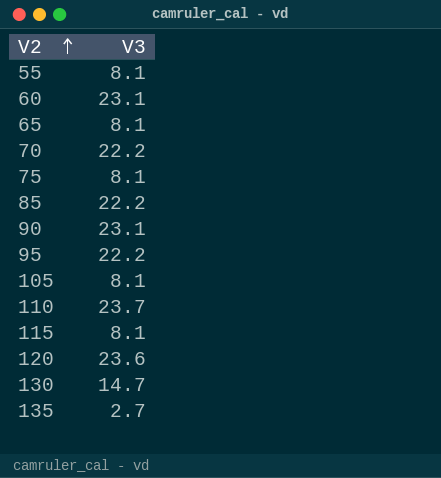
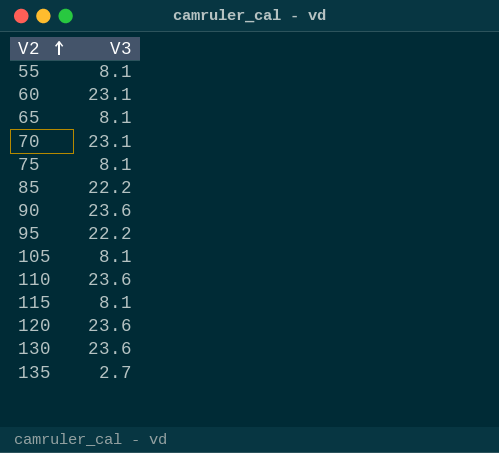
70 | V3: 22.2 -> 23.1
90 | V3: 23.1 -> 23.6
110 | V3: 23.7 -> 23.6
130 | V3: 14.7 -> 23.6

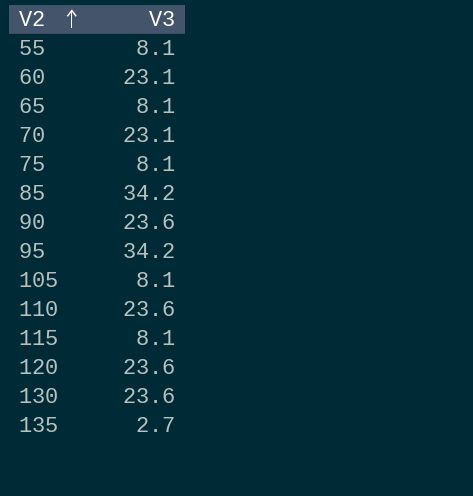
85 | V3: 22.2 -> 34.2
95 | V3: 22.2 -> 34.2

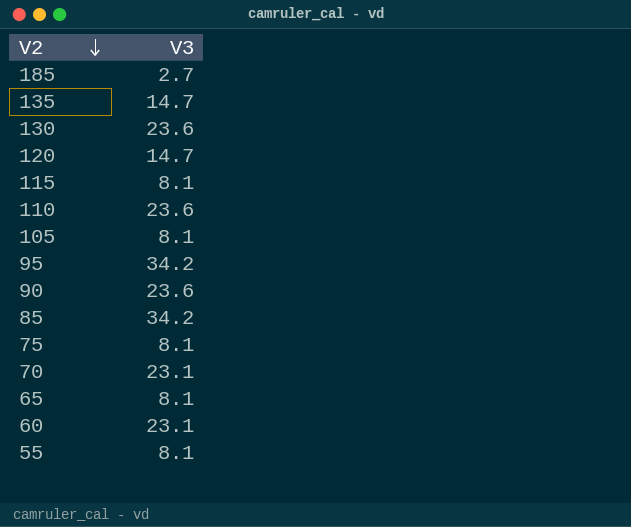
row order: V2 ascending -> V2 descending
row 185: none -> 2.7
135 | V3: 2.7 -> 14.7
120 | V3: 23.6 -> 14.7

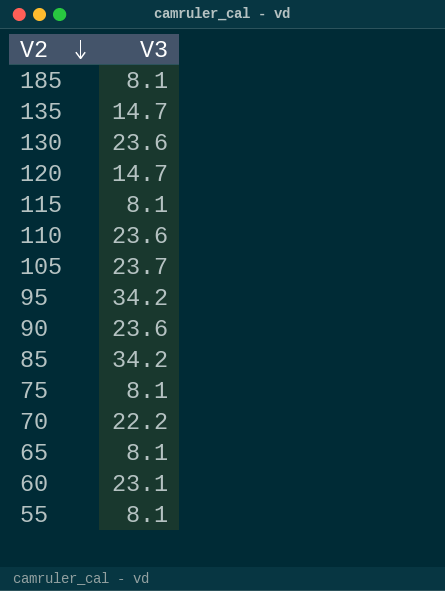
185 | V3: 2.7 -> 8.1
105 | V3: 8.1 -> 23.7
70 | V3: 23.1 -> 22.2

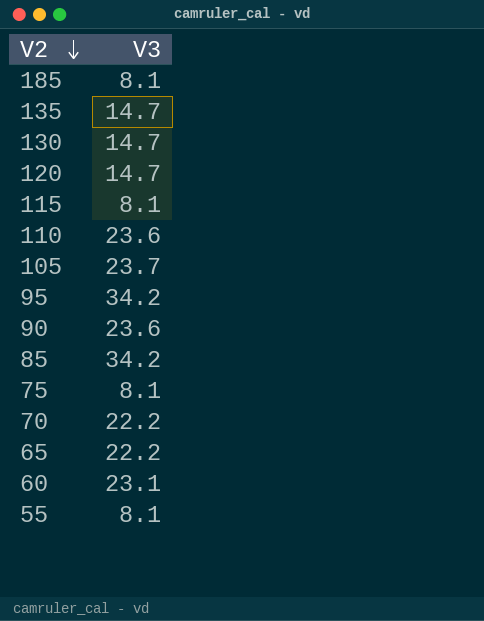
130 | V3: 23.6 -> 14.7
65 | V3: 8.1 -> 22.2

